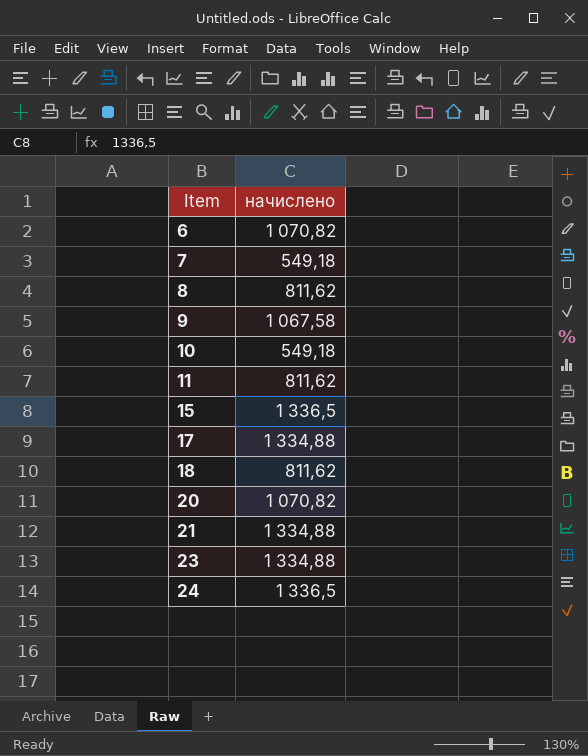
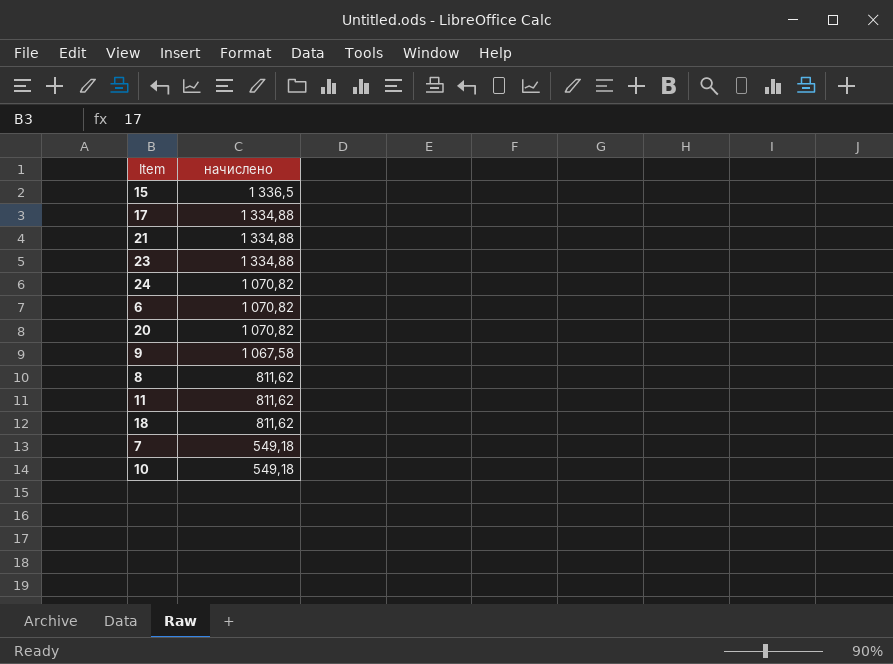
row order: Item ascending -> начислено descending
24 | начислено: 1 336,5 -> 1 070,82

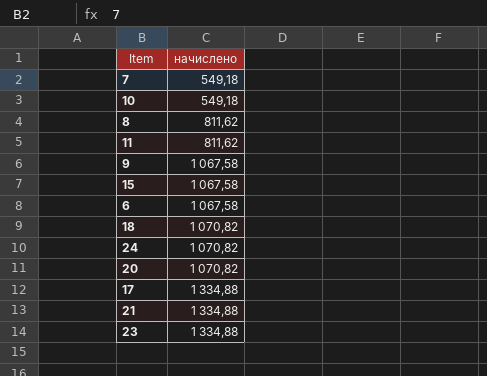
row order: начислено descending -> начислено ascending
15 | начислено: 1 336,5 -> 1 067,58
6 | начислено: 1 070,82 -> 1 067,58
18 | начислено: 811,62 -> 1 070,82

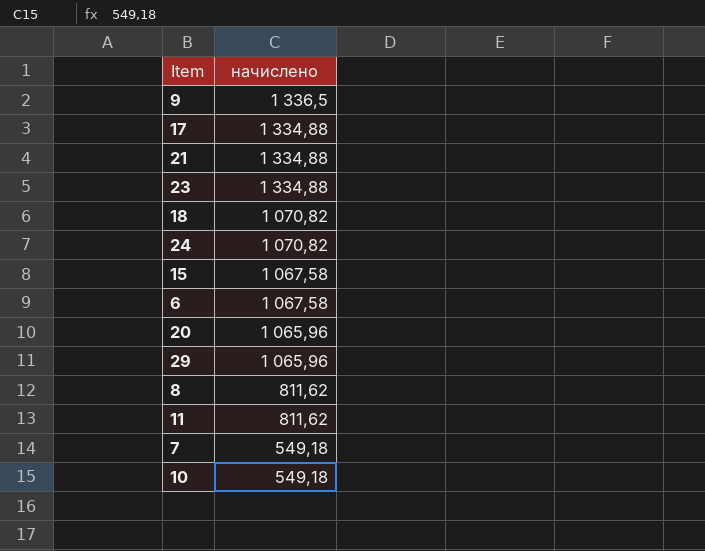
row order: начислено ascending -> начислено descending
9 | начислено: 1 067,58 -> 1 336,5
20 | начислено: 1 070,82 -> 1 065,96
row 29: none -> 1 065,96

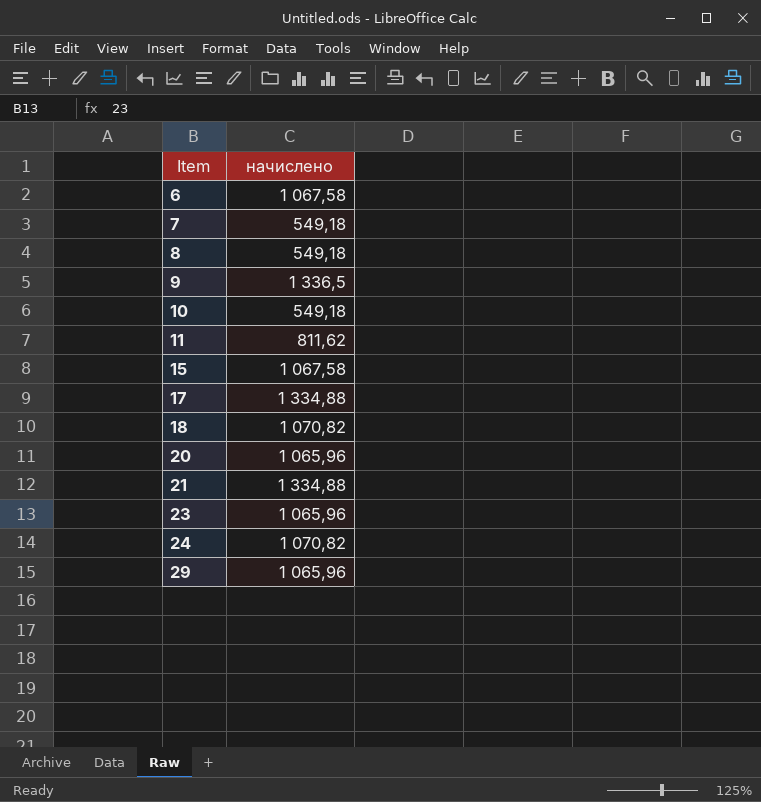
row order: начислено descending -> Item ascending
8 | начислено: 811,62 -> 549,18
23 | начислено: 1 334,88 -> 1 065,96

